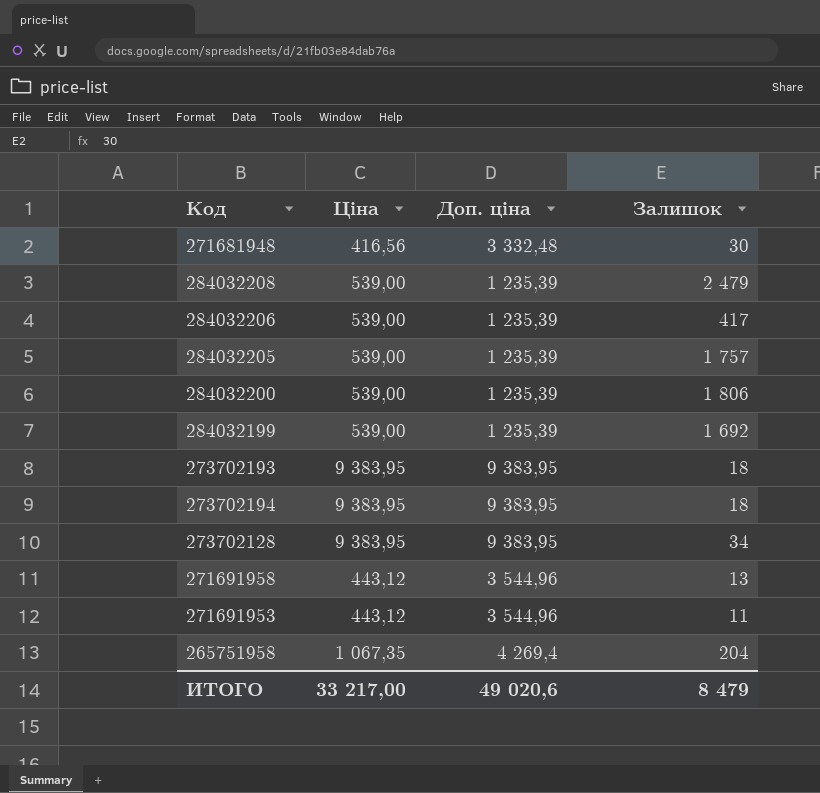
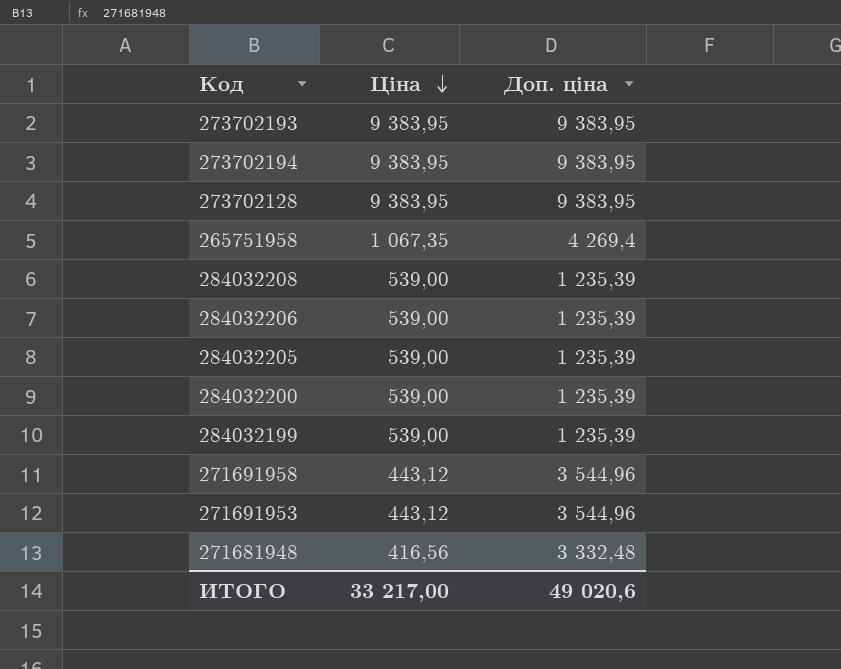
row order: none -> Ціна descending
column Залишок | position: 4 -> none

